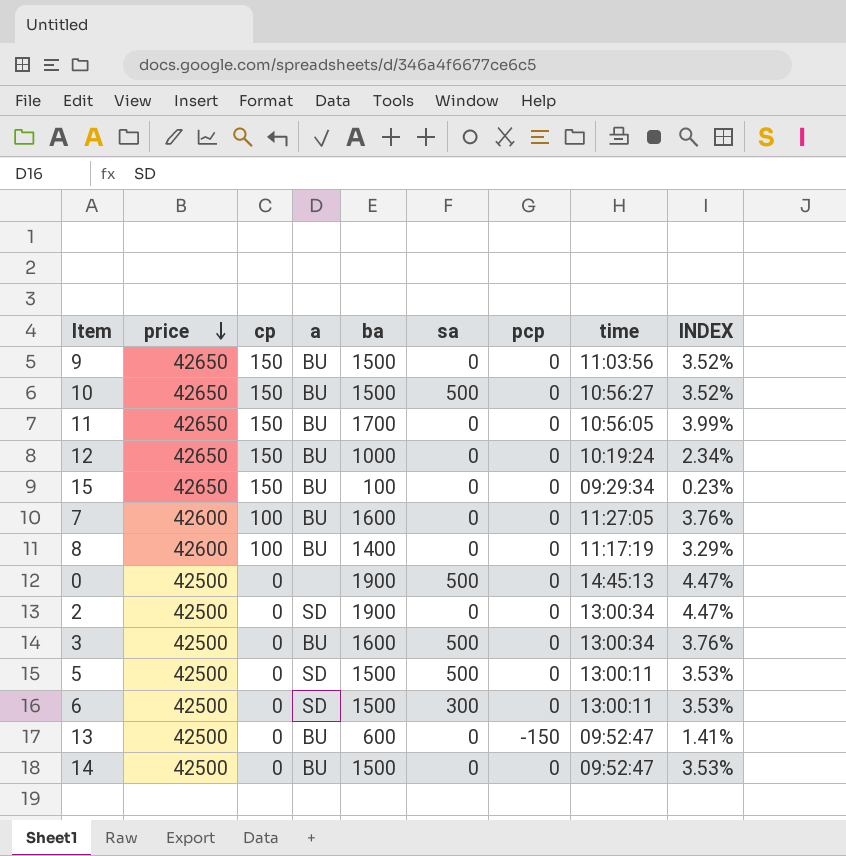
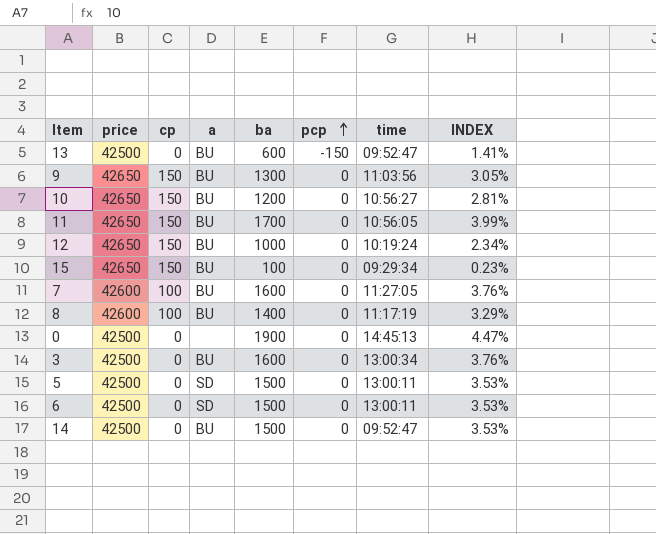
row order: price descending -> pcp ascending
column sa | position: 6 -> none
row 2: 42500 | 0 | SD | 1900 | 0 | 0 | 13:00:34 | 4.47% -> none
9 | ba: 1500 -> 1300
9 | INDEX: 3.52% -> 3.05%
10 | ba: 1500 -> 1200
10 | INDEX: 3.52% -> 2.81%

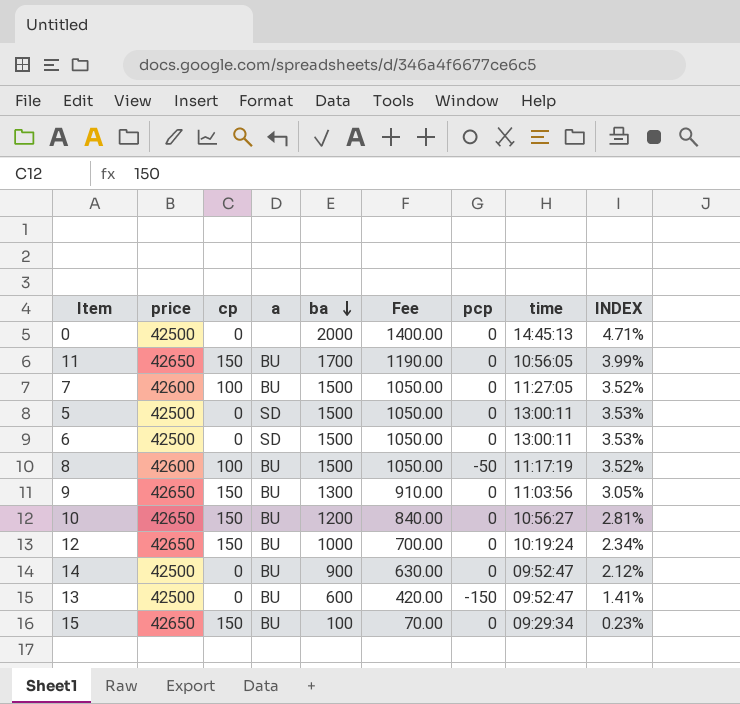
row order: pcp ascending -> ba descending
column Fee | formula: none -> [ba] * 0.7
row 3: 42500 | 0 | BU | 1600 | 0 | 13:00:34 | 3.76% -> none
0 | ba: 1900 -> 2000
0 | INDEX: 4.47% -> 4.71%
7 | ba: 1600 -> 1500
7 | INDEX: 3.76% -> 3.52%
8 | ba: 1400 -> 1500
8 | pcp: 0 -> -50
8 | INDEX: 3.29% -> 3.52%
14 | ba: 1500 -> 900
14 | INDEX: 3.53% -> 2.12%

